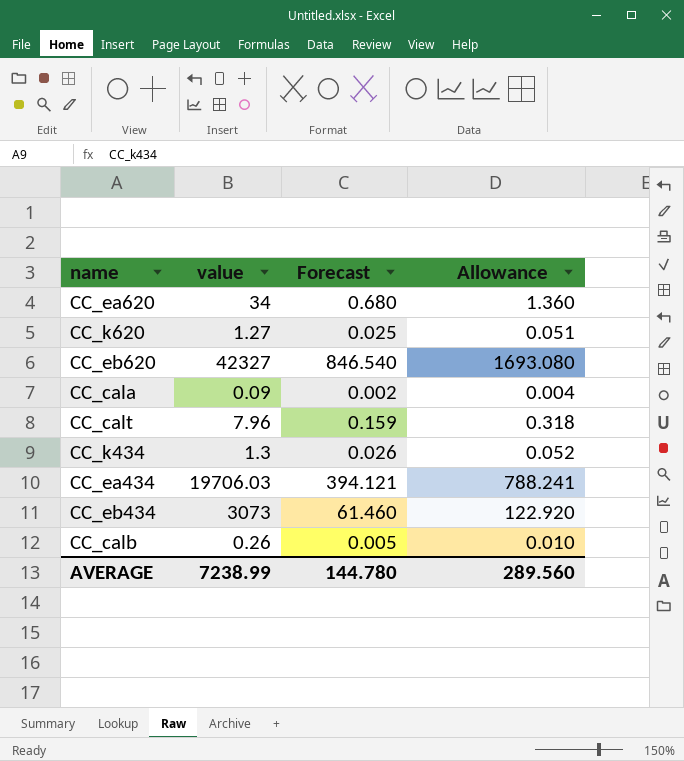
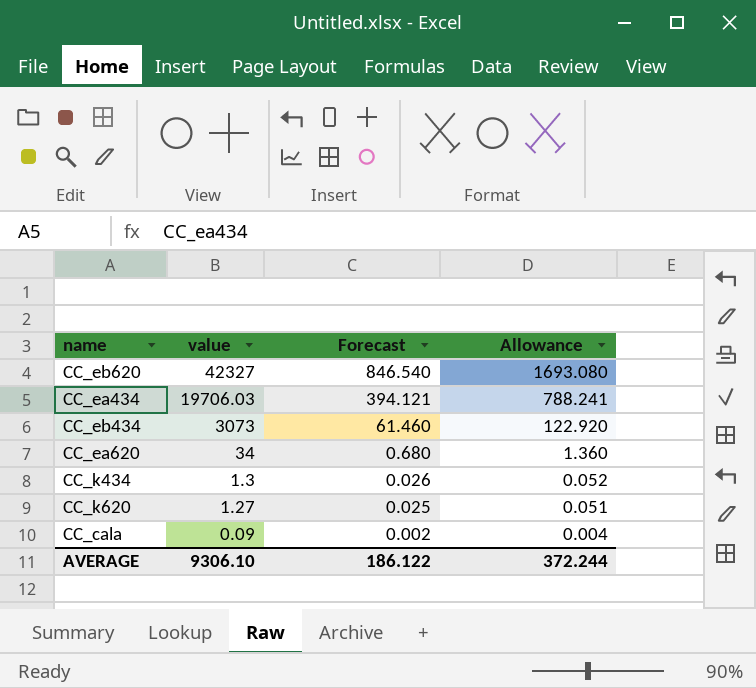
row order: none -> value descending
row CC_calt: 7.96 | 0.159 | 0.318 -> none
row CC_calb: 0.26 | 0.005 | 0.010 -> none
AVERAGE | value: 7238.99 -> 9306.10
AVERAGE | Forecast: 144.780 -> 186.122
AVERAGE | Allowance: 289.560 -> 372.244

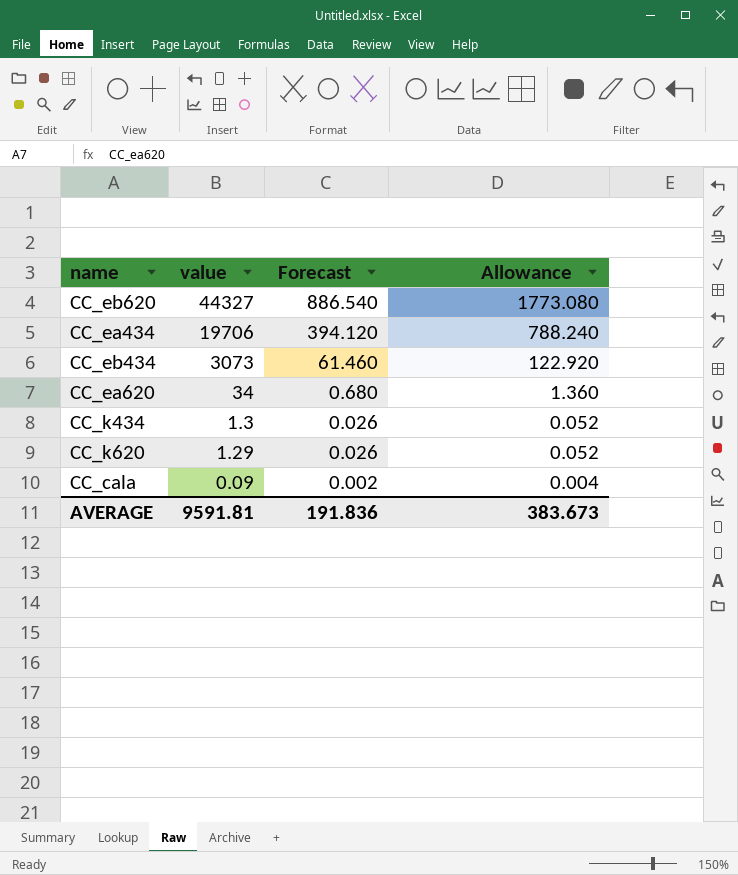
CC_eb620 | value: 42327 -> 44327
CC_eb620 | Forecast: 846.540 -> 886.540
CC_eb620 | Allowance: 1693.080 -> 1773.080
CC_ea434 | value: 19706.03 -> 19706
CC_ea434 | Forecast: 394.121 -> 394.120
CC_ea434 | Allowance: 788.241 -> 788.240
CC_k620 | value: 1.27 -> 1.29
CC_k620 | Forecast: 0.025 -> 0.026
CC_k620 | Allowance: 0.051 -> 0.052
AVERAGE | value: 9306.10 -> 9591.81
AVERAGE | Forecast: 186.122 -> 191.836
AVERAGE | Allowance: 372.244 -> 383.673

